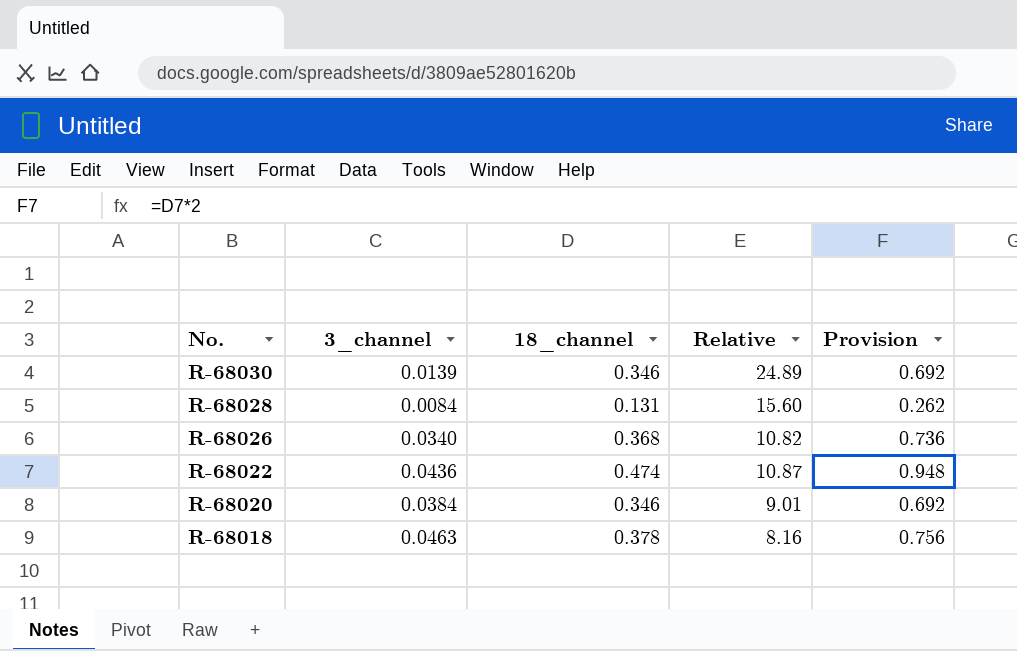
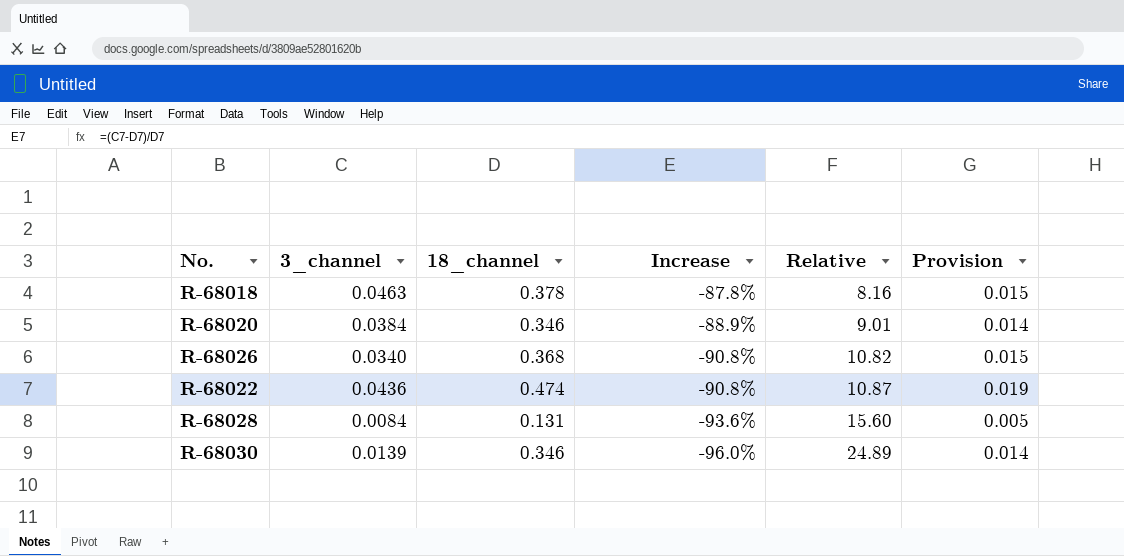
row order: No. descending -> Increase descending
column Increase | formula: none -> ([3_channel] - [18_channel]) / [18_channel]
column Provision | formula: [18_channel] * 2 -> [18_channel] * 0.04

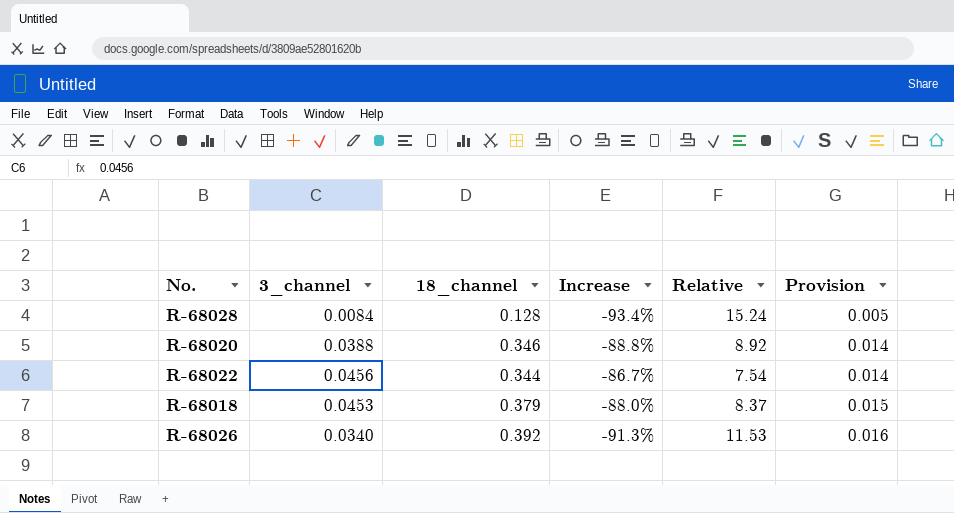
row order: Increase descending -> Provision ascending
row R-68030: 0.0139 | 0.346 | -96.0% | 24.89 | 0.014 -> none
R-68028 | 18_channel: 0.131 -> 0.128
R-68028 | Increase: -93.6% -> -93.4%
R-68028 | Relative: 15.60 -> 15.24
R-68020 | 3_channel: 0.0384 -> 0.0388
R-68020 | Increase: -88.9% -> -88.8%
R-68020 | Relative: 9.01 -> 8.92
R-68022 | 3_channel: 0.0436 -> 0.0456
R-68022 | 18_channel: 0.474 -> 0.344
R-68022 | Increase: -90.8% -> -86.7%
R-68022 | Relative: 10.87 -> 7.54
R-68022 | Provision: 0.019 -> 0.014
R-68018 | 3_channel: 0.0463 -> 0.0453
R-68018 | 18_channel: 0.378 -> 0.379
R-68018 | Increase: -87.8% -> -88.0%
R-68018 | Relative: 8.16 -> 8.37
R-68026 | 18_channel: 0.368 -> 0.392
R-68026 | Increase: -90.8% -> -91.3%
R-68026 | Relative: 10.82 -> 11.53
R-68026 | Provision: 0.015 -> 0.016

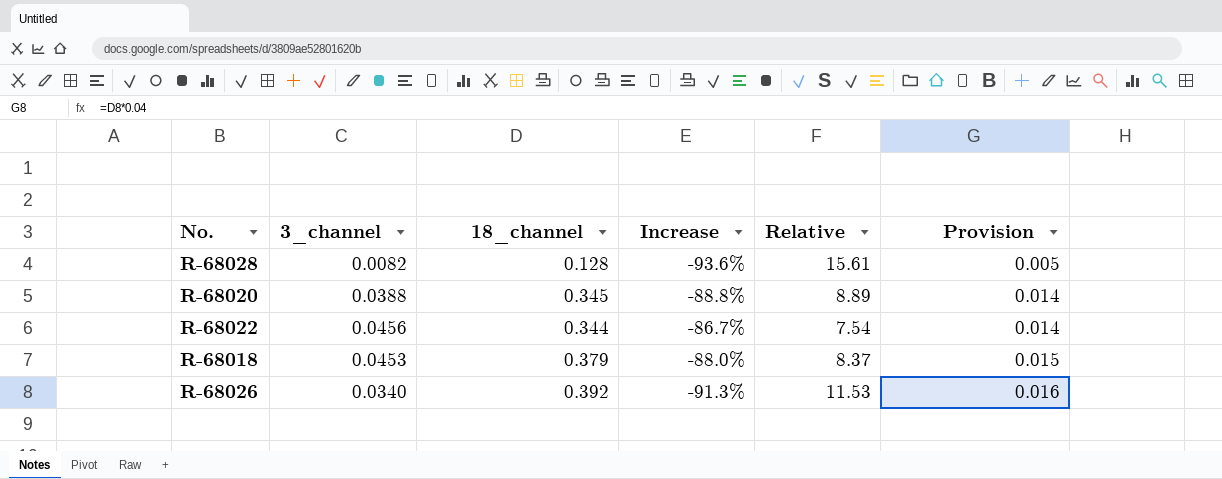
R-68028 | 3_channel: 0.0084 -> 0.0082
R-68028 | Increase: -93.4% -> -93.6%
R-68028 | Relative: 15.24 -> 15.61
R-68020 | 18_channel: 0.346 -> 0.345
R-68020 | Relative: 8.92 -> 8.89

